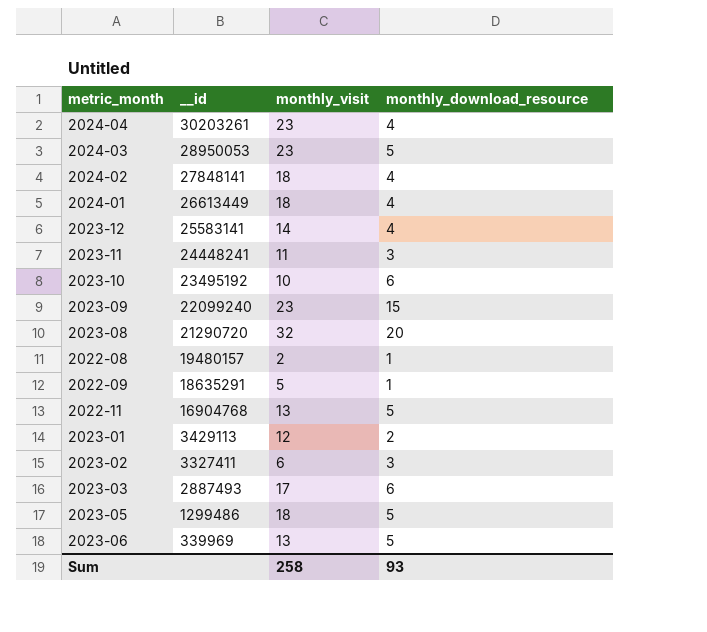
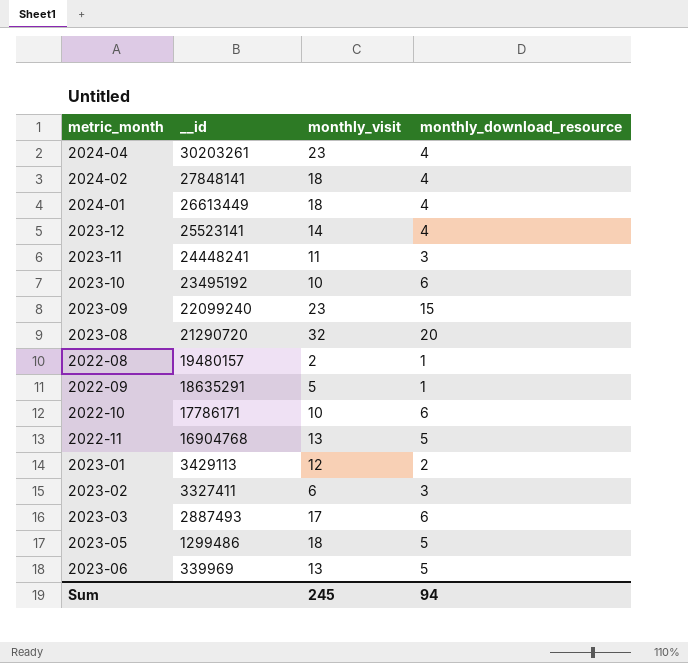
row 2024-03: 28950053 | 23 | 5 -> none
2023-12 | __id: 25583141 -> 25523141
row 2022-10: none -> 17786171 | 10 | 6
Sum | monthly_visit: 258 -> 245
Sum | monthly_download_resource: 93 -> 94

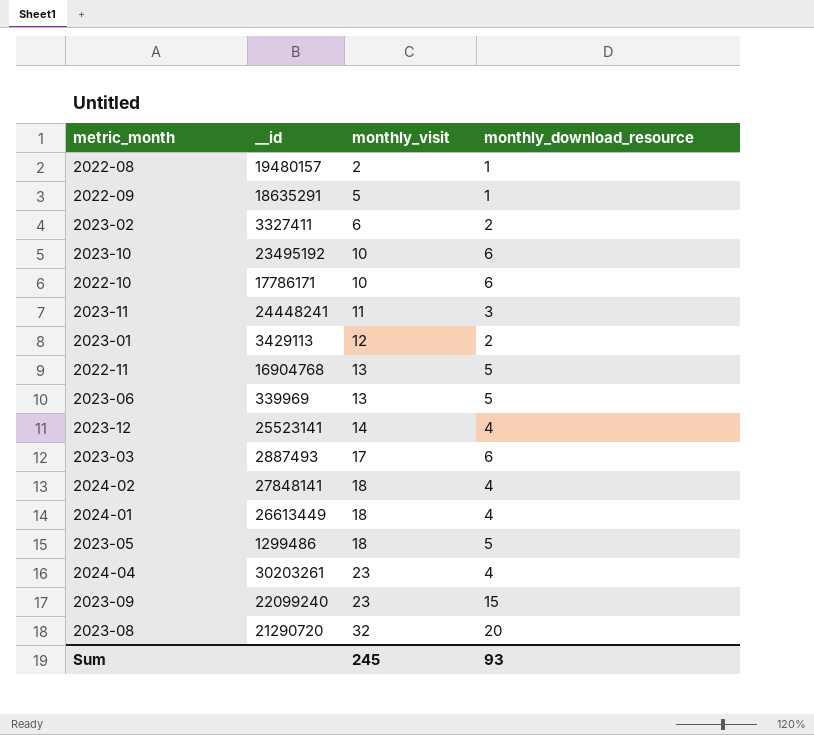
row order: __id descending -> monthly_visit ascending
2023-02 | monthly_download_resource: 3 -> 2
Sum | monthly_download_resource: 94 -> 93

